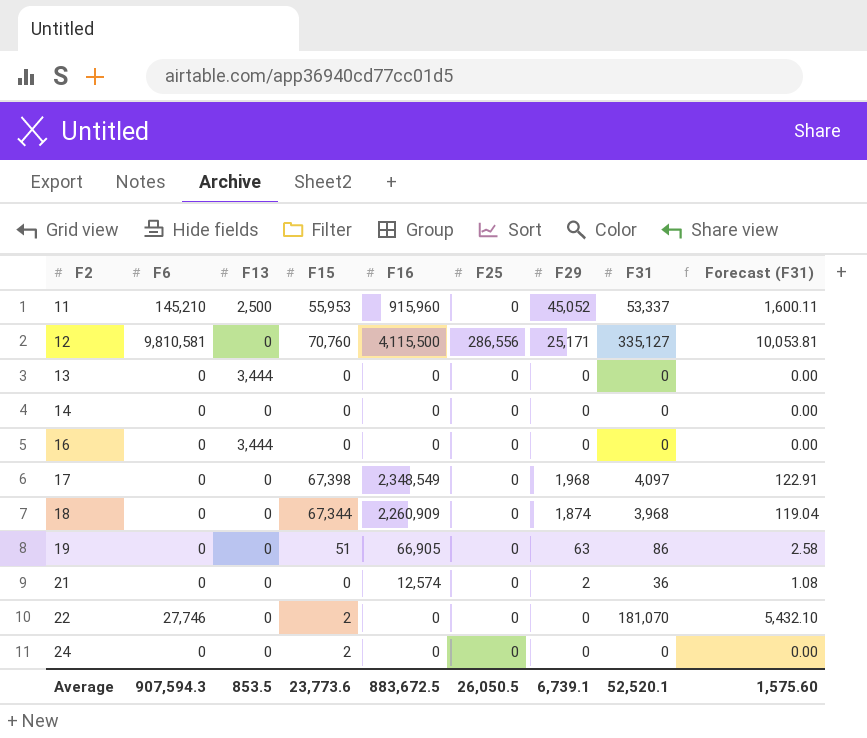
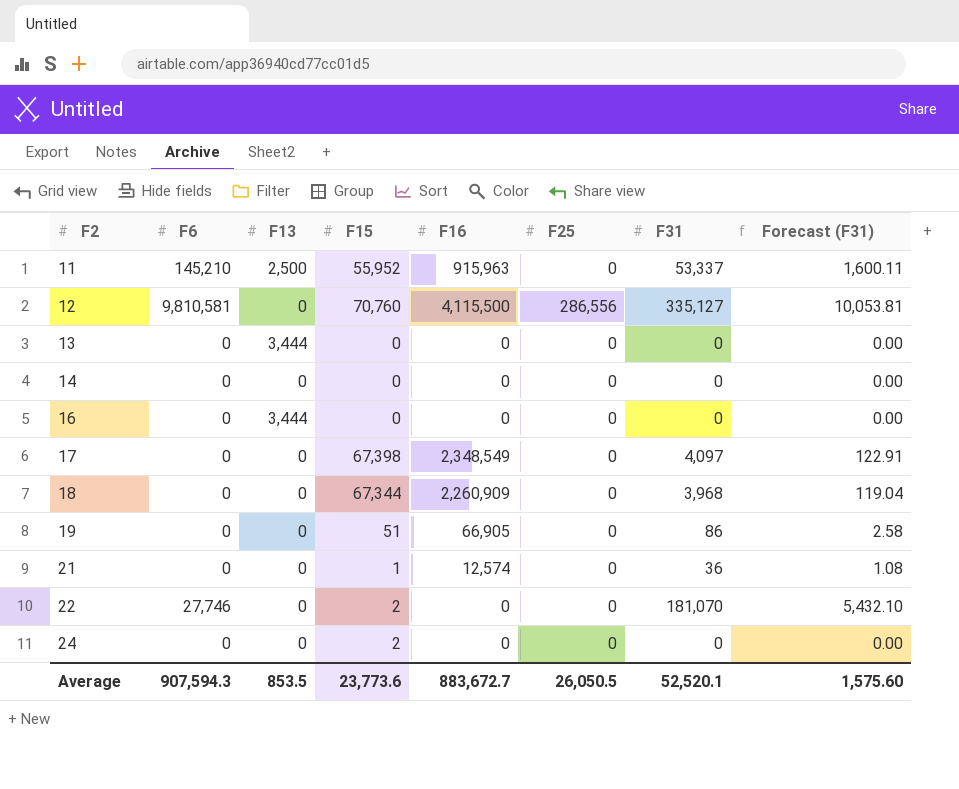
column F29 | position: 7 -> none
11 | F15: 55,953 -> 55,952
11 | F16: 915,960 -> 915,963
21 | F15: 0 -> 1
Average | F16: 883,672.5 -> 883,672.7

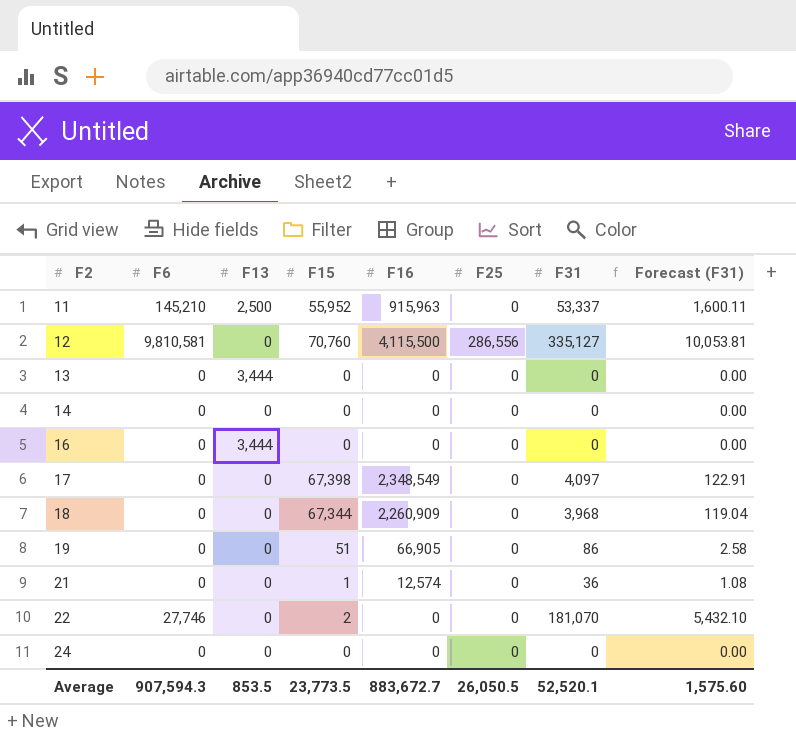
24 | F15: 2 -> 0
Average | F15: 23,773.6 -> 23,773.5

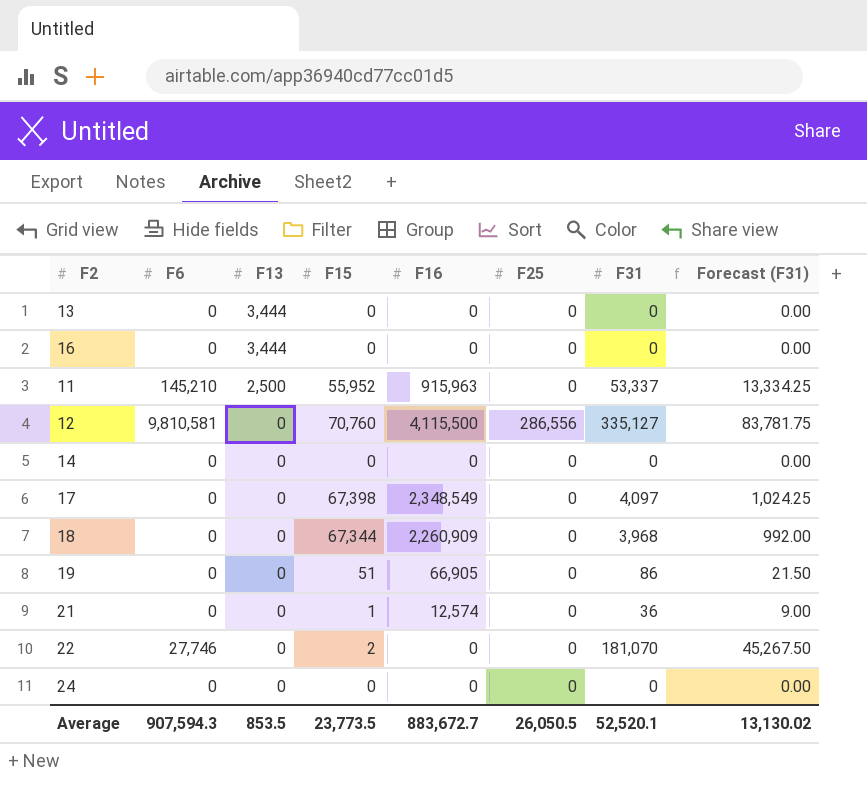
row order: F2 ascending -> F13 descending
column Forecast (F31) | formula: [F31] * 0.03 -> [F31] * 0.25
Average | Forecast (F31): 1,575.60 -> 13,130.02

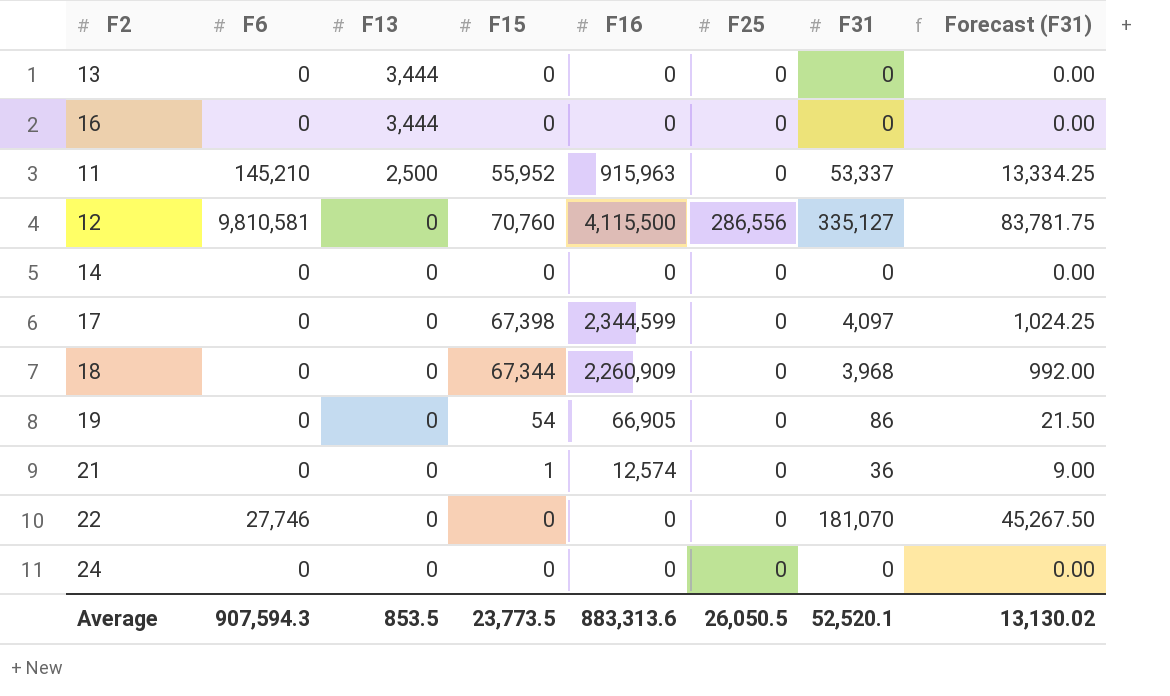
17 | F16: 2,348,549 -> 2,344,599
19 | F15: 51 -> 54
22 | F15: 2 -> 0
Average | F16: 883,672.7 -> 883,313.6

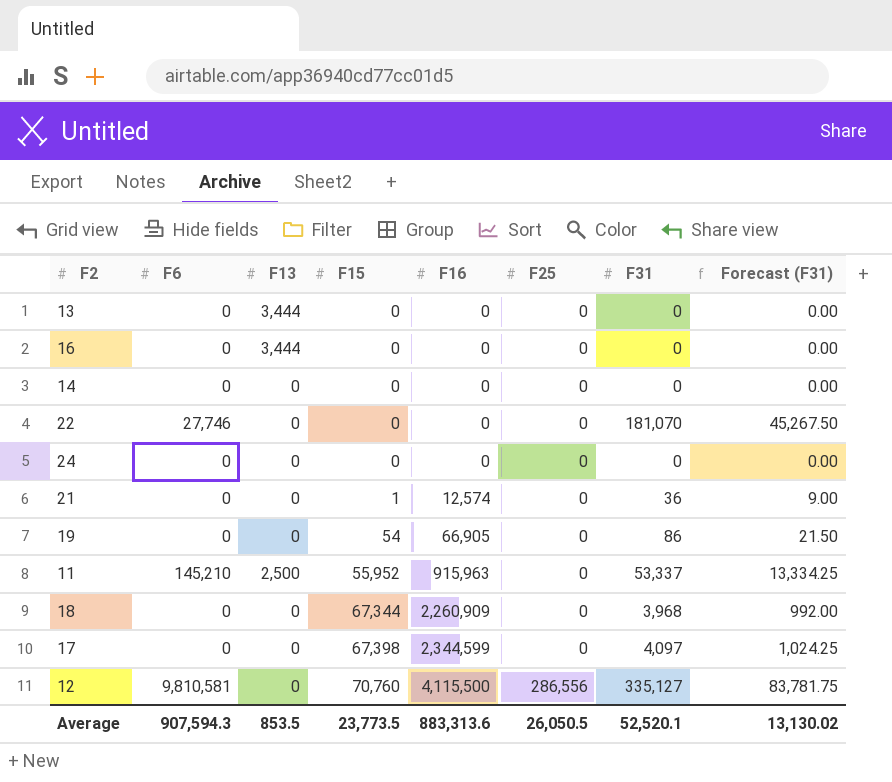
row order: F13 descending -> F15 ascending

